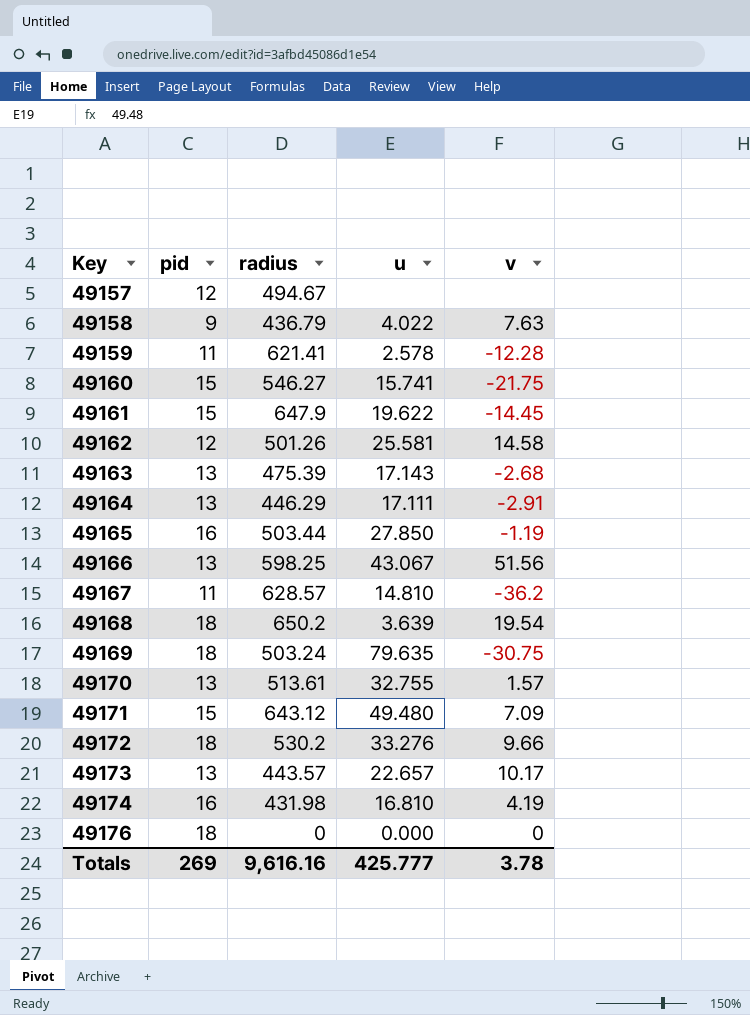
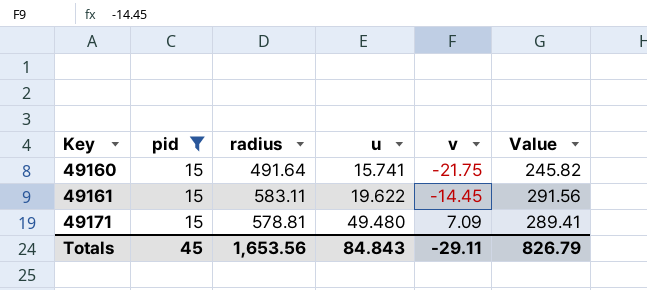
filter: none -> pid = 15
column Value | formula: none -> [radius] * 0.5
49160 | radius: 546.27 -> 491.64
49161 | radius: 647.9 -> 583.11
49171 | radius: 643.12 -> 578.81
Totals | pid: 269 -> 45
Totals | radius: 9,616.16 -> 1,653.56
Totals | u: 425.777 -> 84.843
Totals | v: 3.78 -> -29.11

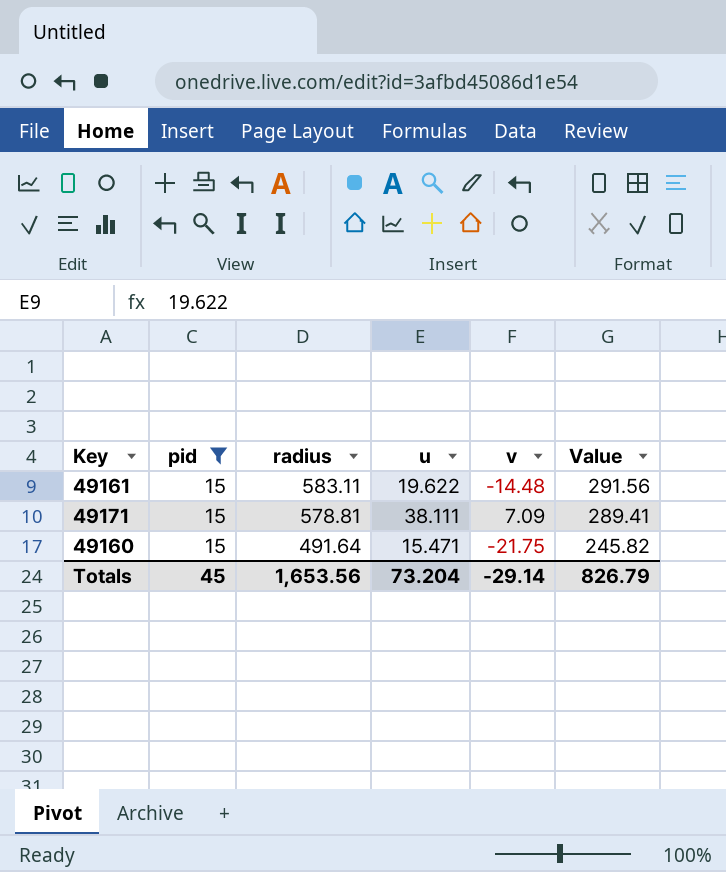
row order: Key ascending -> radius descending
49161 | v: -14.45 -> -14.48
49171 | u: 49.480 -> 38.111
49160 | u: 15.741 -> 15.471
Totals | u: 84.843 -> 73.204
Totals | v: -29.11 -> -29.14

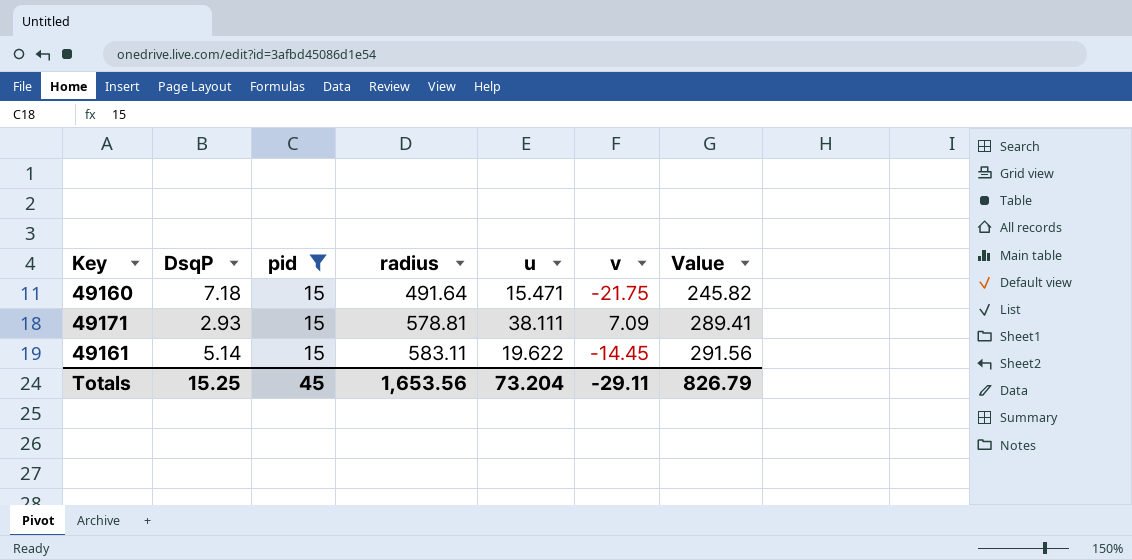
row order: radius descending -> radius ascending
column DsqP | position: none -> 2
49161 | v: -14.48 -> -14.45
Totals | v: -29.14 -> -29.11

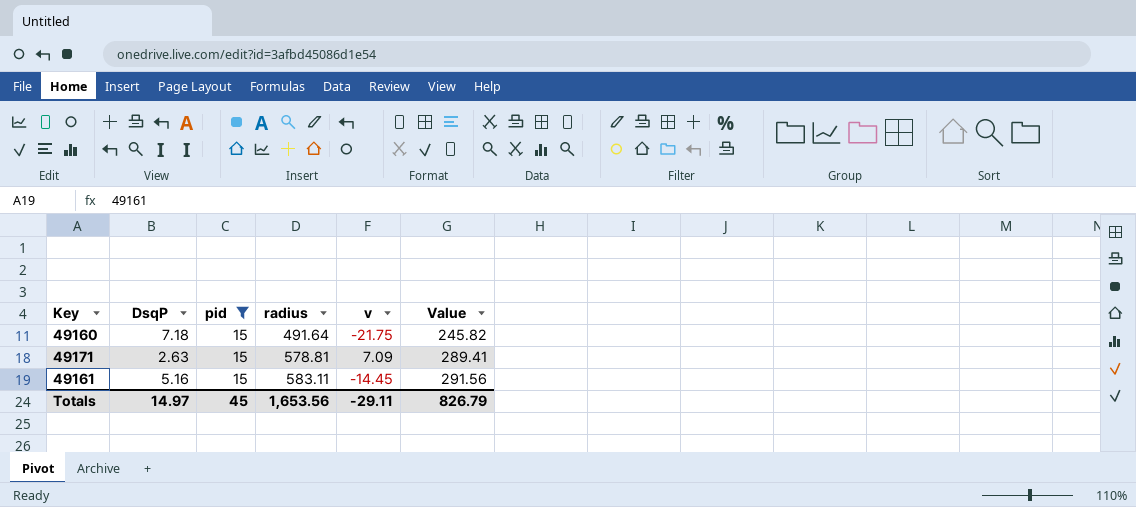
column u | position: 5 -> none
49171 | DsqP: 2.93 -> 2.63
49161 | DsqP: 5.14 -> 5.16
Totals | DsqP: 15.25 -> 14.97

